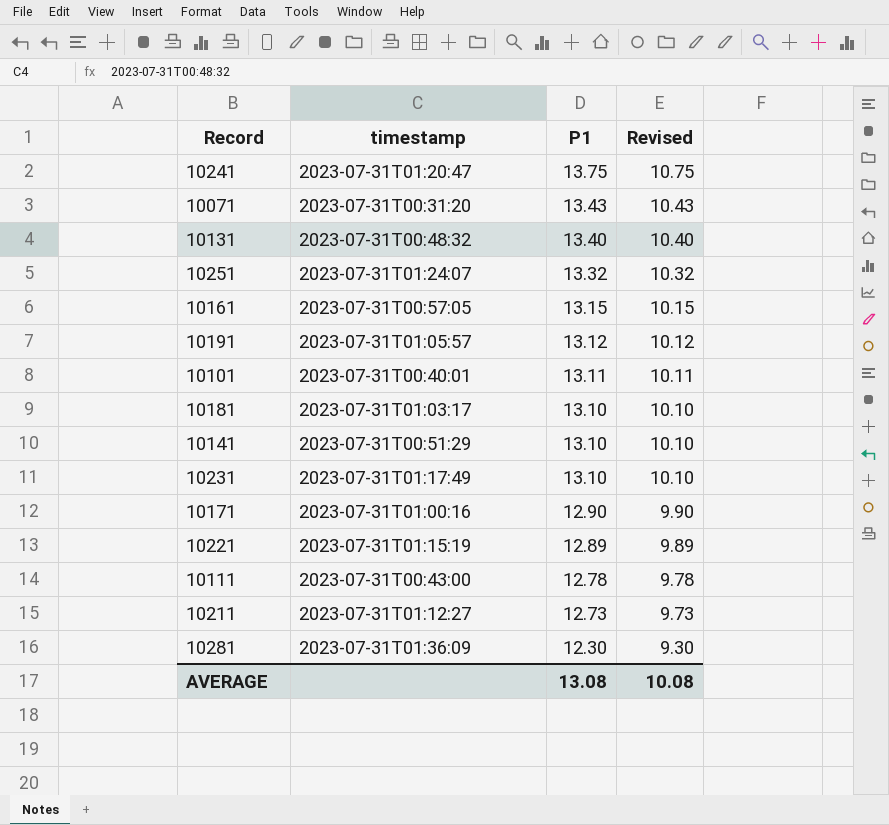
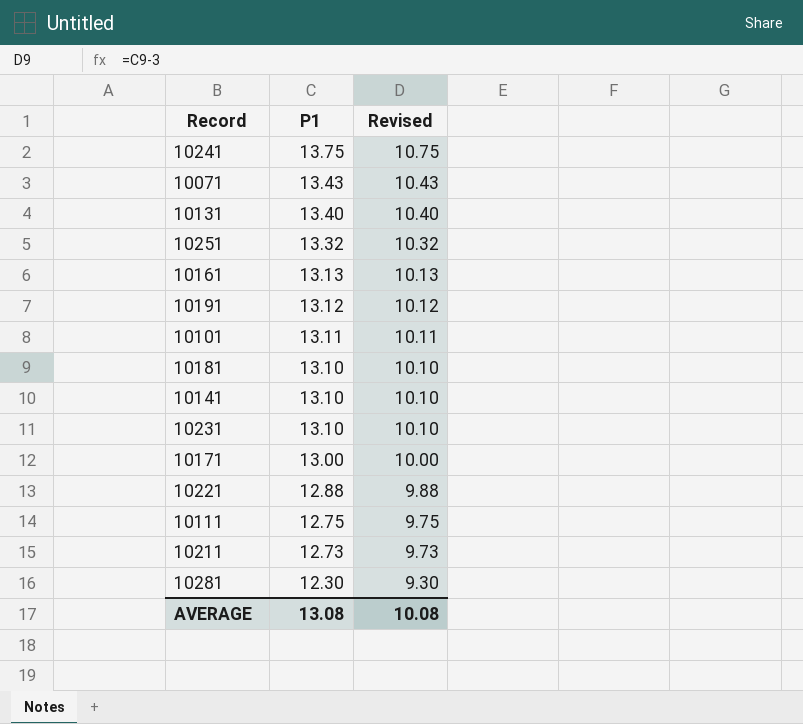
column timestamp | position: 2 -> none
10161 | P1: 13.15 -> 13.13
10161 | Revised: 10.15 -> 10.13
10171 | P1: 12.90 -> 13.00
10171 | Revised: 9.90 -> 10.00
10221 | P1: 12.89 -> 12.88
10221 | Revised: 9.89 -> 9.88
10111 | P1: 12.78 -> 12.75
10111 | Revised: 9.78 -> 9.75

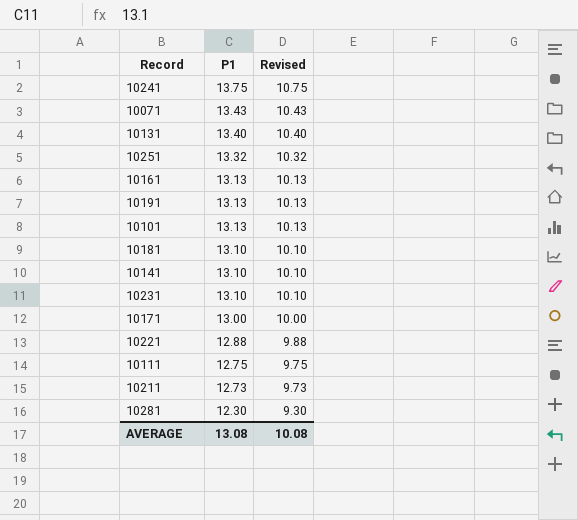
10191 | P1: 13.12 -> 13.13
10191 | Revised: 10.12 -> 10.13
10101 | P1: 13.11 -> 13.13
10101 | Revised: 10.11 -> 10.13

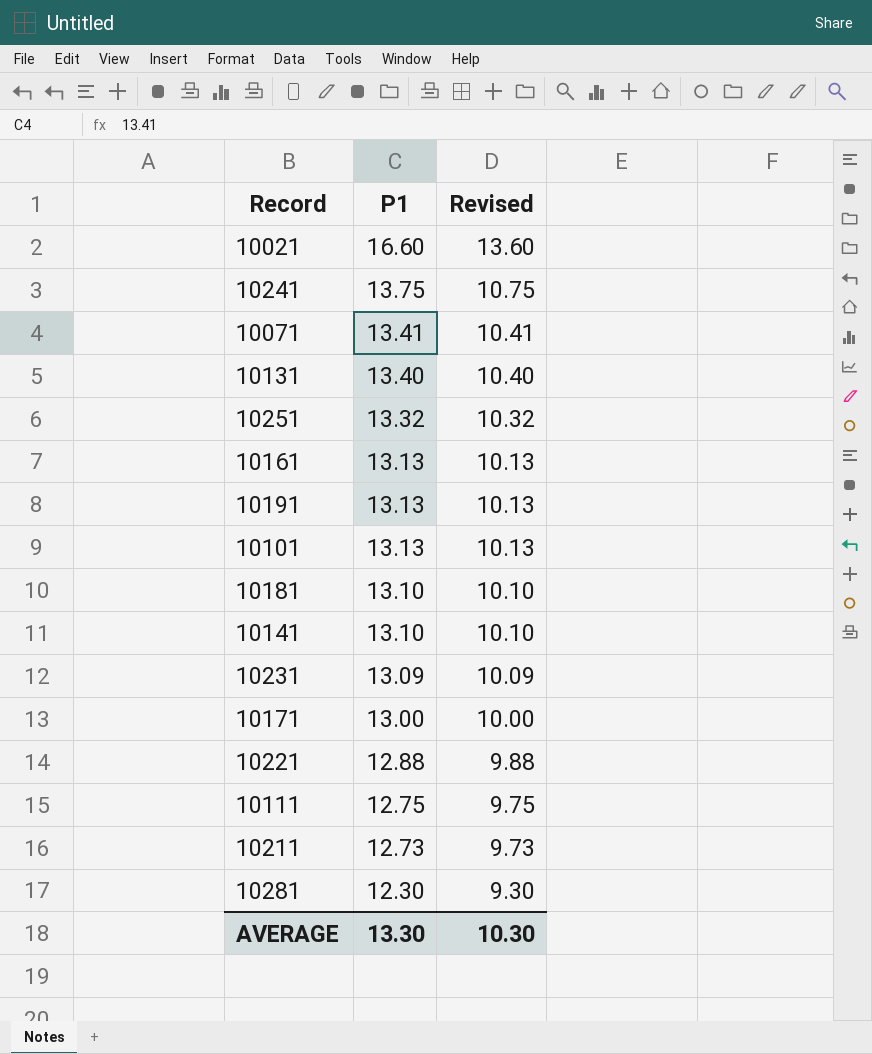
row 10021: none -> 16.60 | 13.60
10071 | P1: 13.43 -> 13.41
10071 | Revised: 10.43 -> 10.41
10231 | P1: 13.10 -> 13.09
10231 | Revised: 10.10 -> 10.09
AVERAGE | P1: 13.08 -> 13.30
AVERAGE | Revised: 10.08 -> 10.30

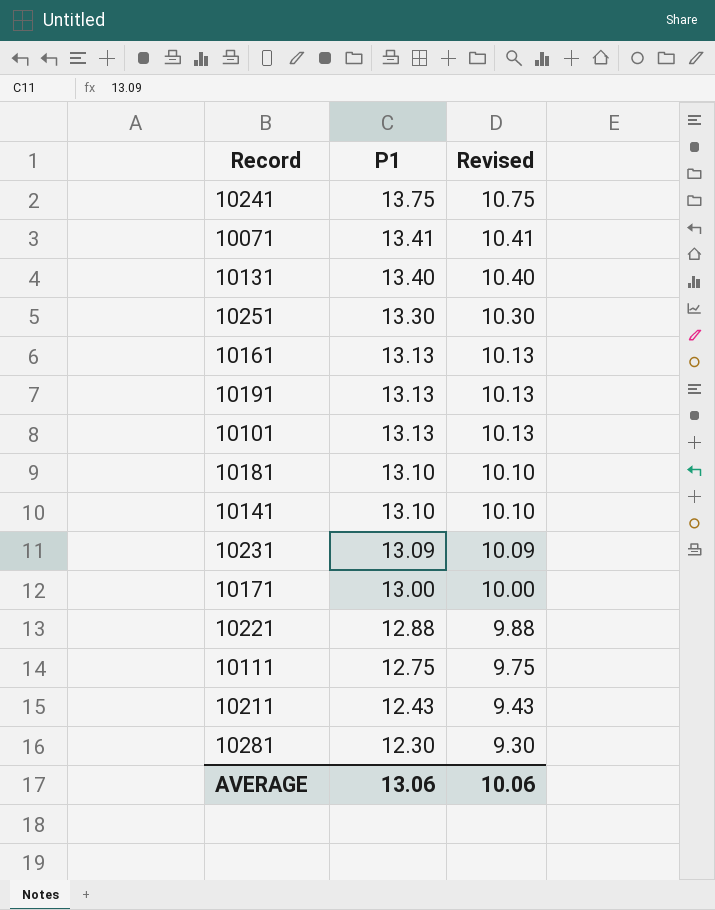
row 10021: 16.60 | 13.60 -> none
10251 | P1: 13.32 -> 13.30
10251 | Revised: 10.32 -> 10.30
10211 | P1: 12.73 -> 12.43
10211 | Revised: 9.73 -> 9.43
AVERAGE | P1: 13.30 -> 13.06
AVERAGE | Revised: 10.30 -> 10.06

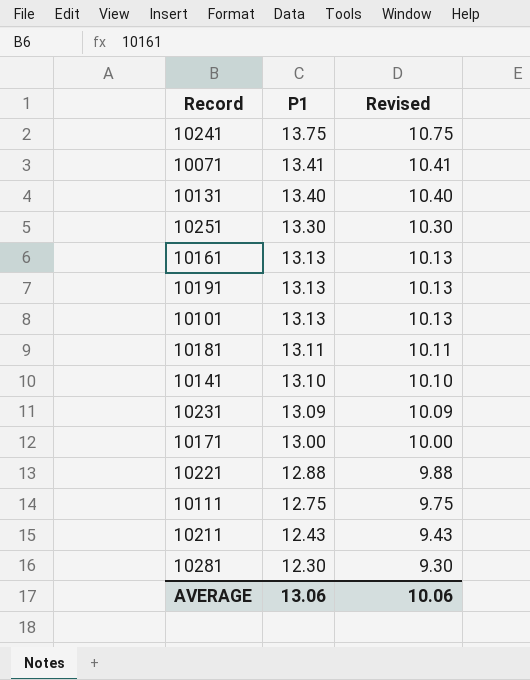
10181 | P1: 13.10 -> 13.11
10181 | Revised: 10.10 -> 10.11

